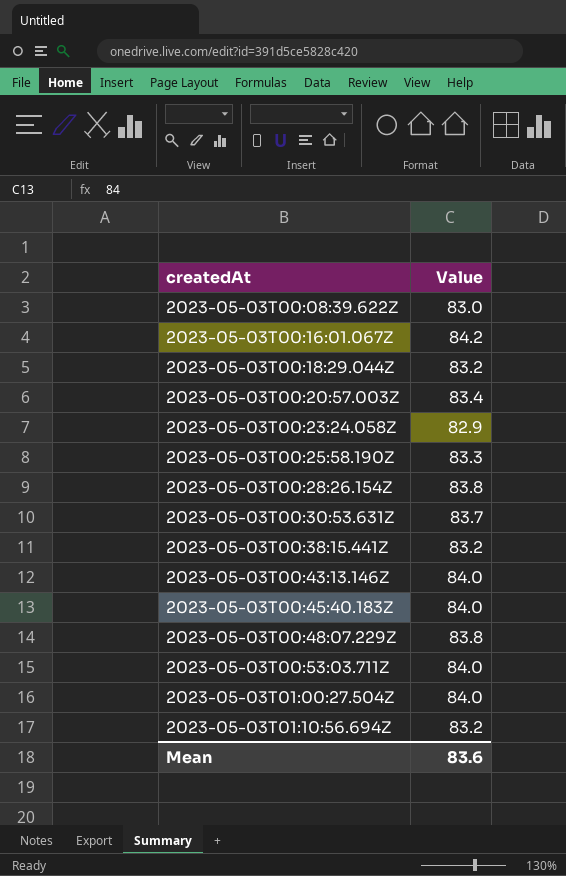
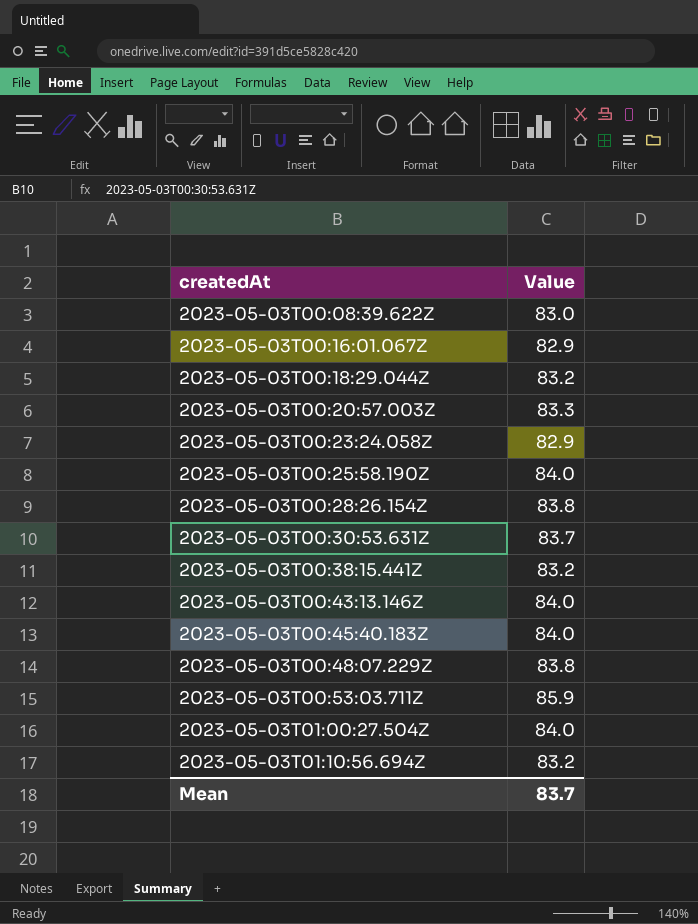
2023-05-03T00:16:01.067Z | Value: 84.2 -> 82.9
2023-05-03T00:20:57.003Z | Value: 83.4 -> 83.3
2023-05-03T00:25:58.190Z | Value: 83.3 -> 84.0
2023-05-03T00:53:03.711Z | Value: 84.0 -> 85.9
Mean | Value: 83.6 -> 83.7

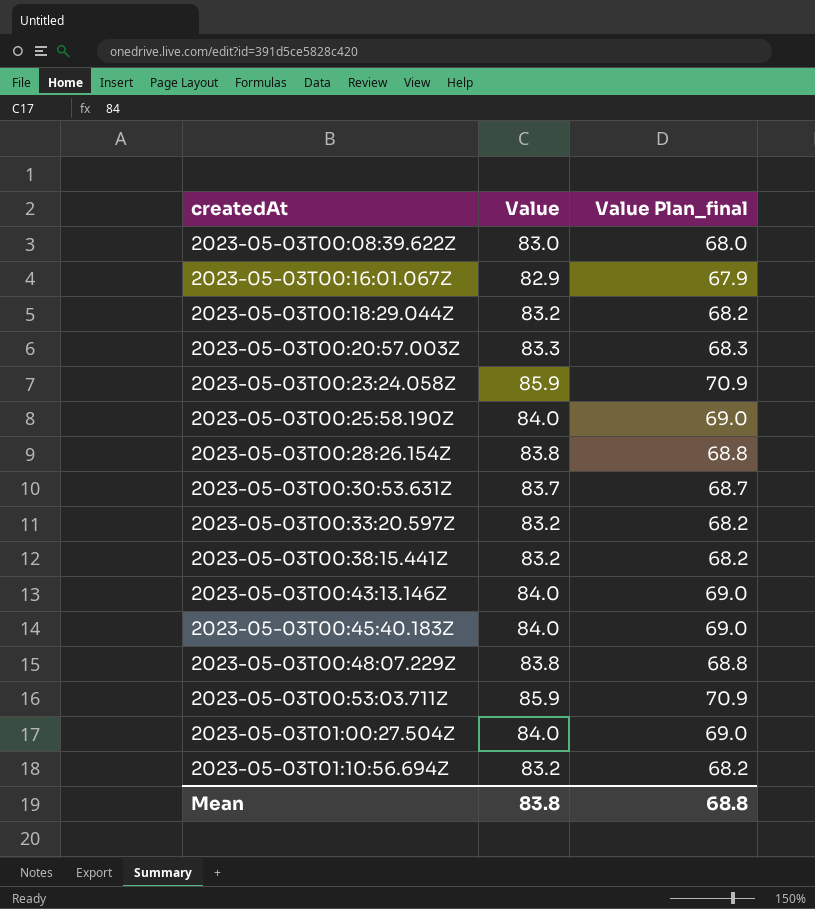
column Value Plan_final | formula: none -> [Value] - 15
2023-05-03T00:23:24.058Z | Value: 82.9 -> 85.9
row 2023-05-03T00:33:20.597Z: none -> 83.2 | 68.2
Mean | Value: 83.7 -> 83.8

